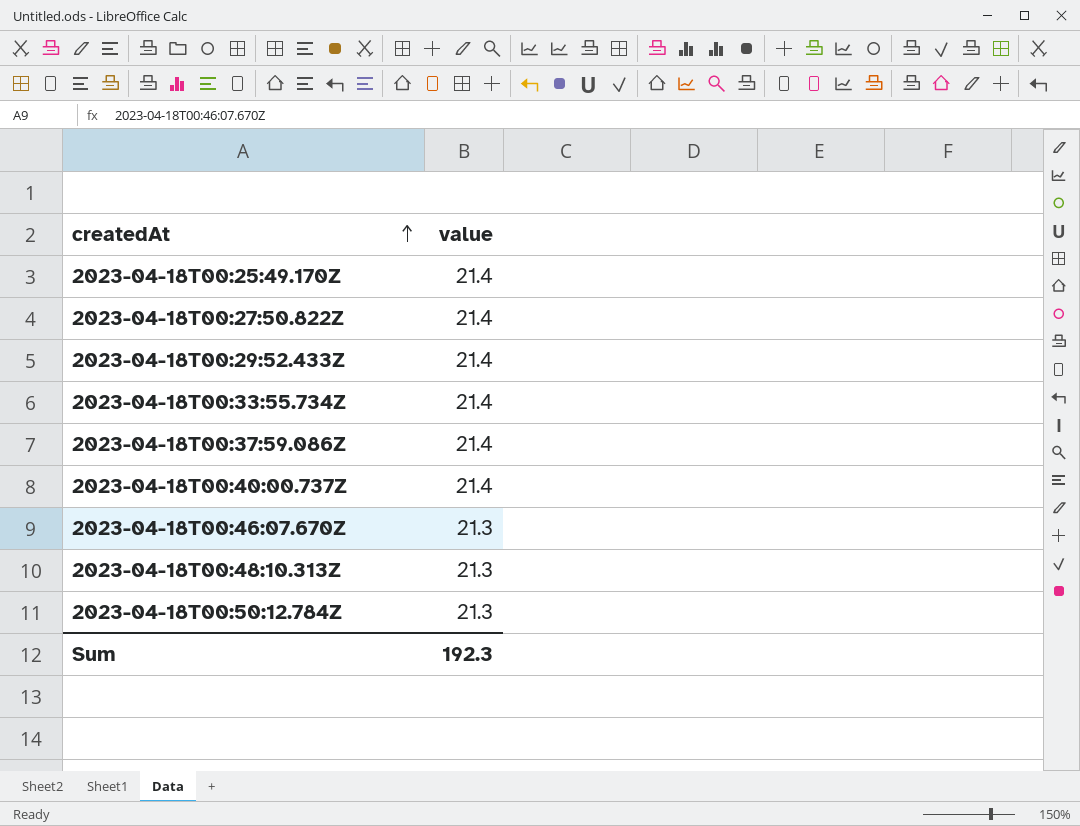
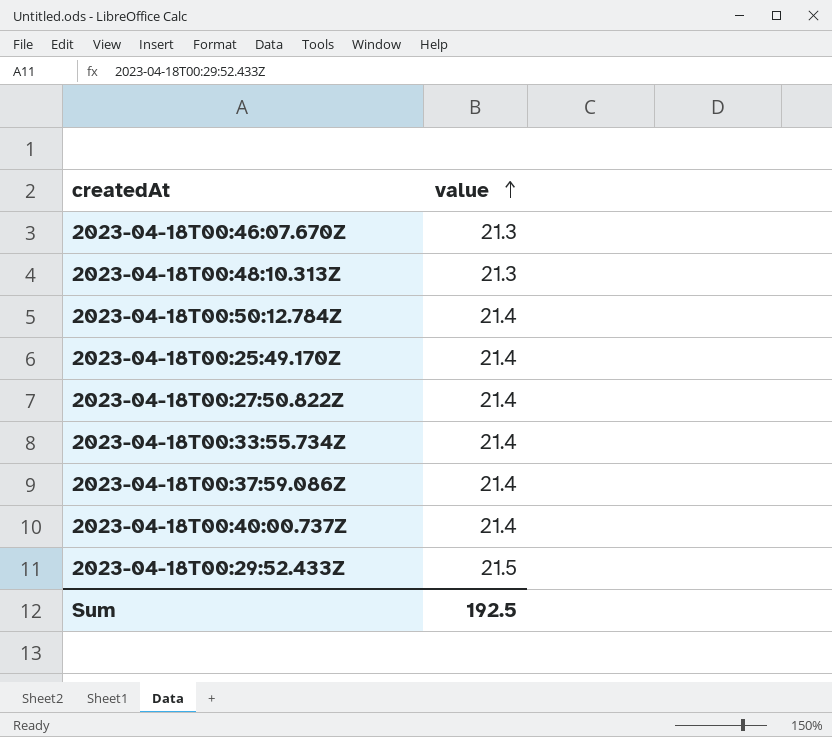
row order: createdAt ascending -> value ascending
2023-04-18T00:50:12.784Z | value: 21.3 -> 21.4
2023-04-18T00:29:52.433Z | value: 21.4 -> 21.5
Sum | value: 192.3 -> 192.5

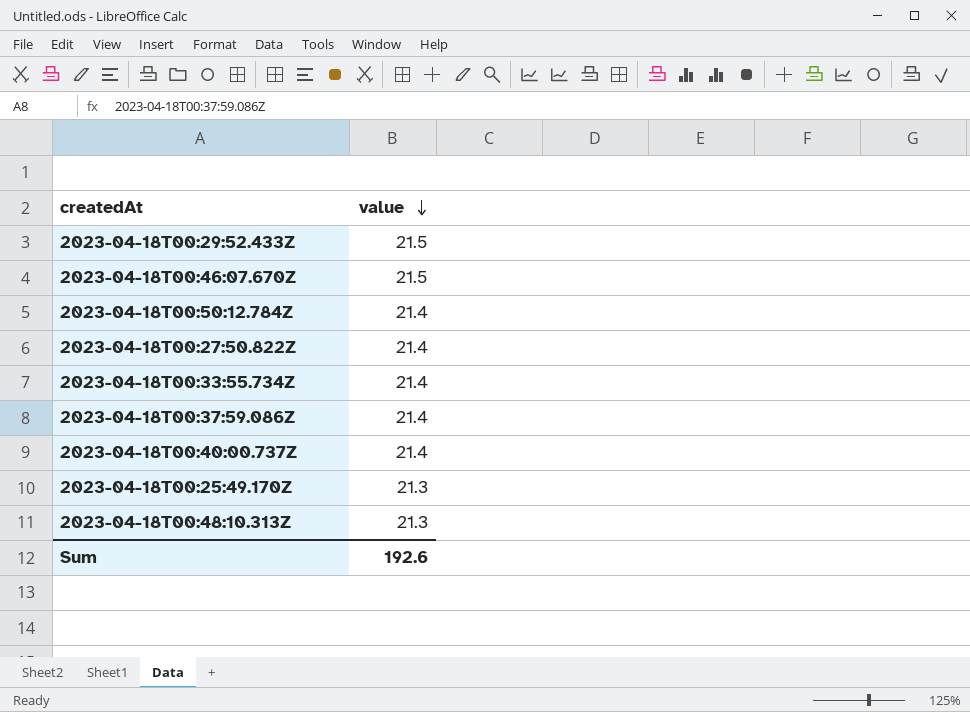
row order: value ascending -> value descending
2023-04-18T00:46:07.670Z | value: 21.3 -> 21.5
2023-04-18T00:25:49.170Z | value: 21.4 -> 21.3
Sum | value: 192.5 -> 192.6

